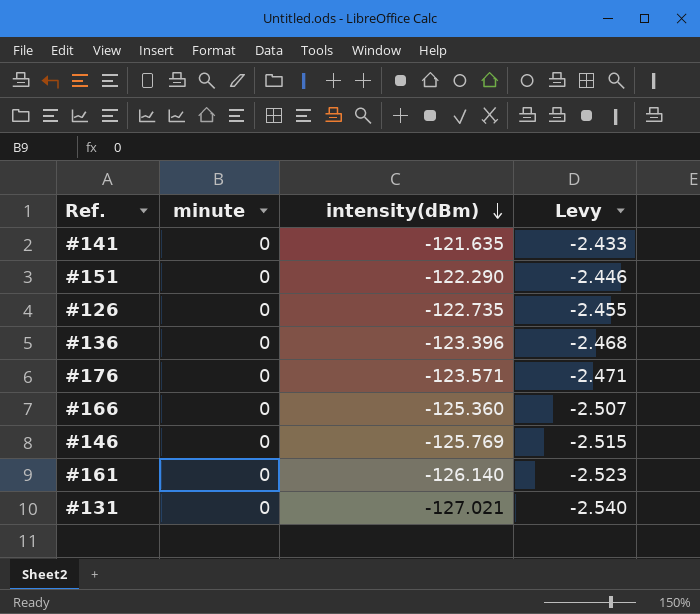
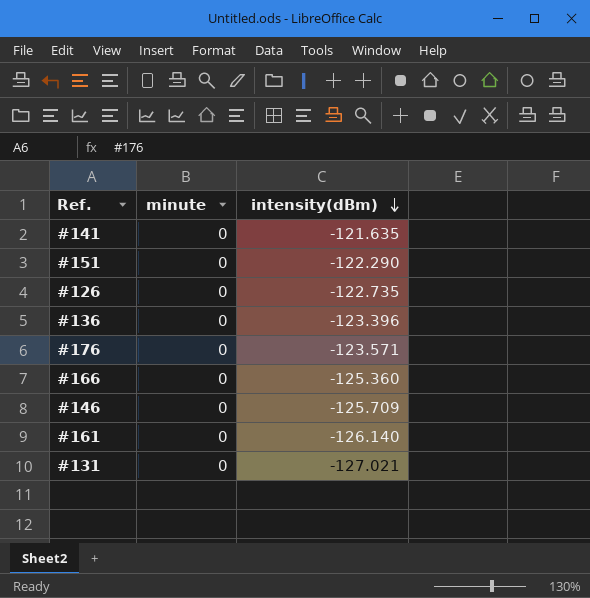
column Levy | formula: [intensity(dBm)] * 0.02 -> none
#146 | intensity(dBm): -125.769 -> -125.709

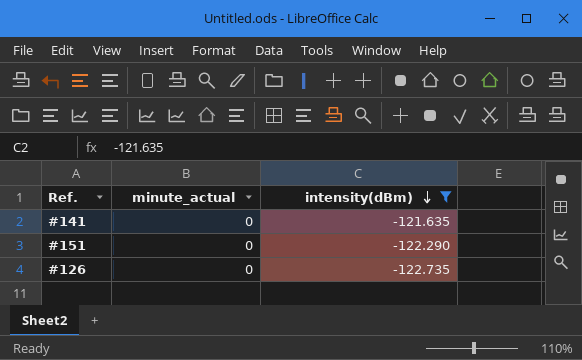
filter: none -> intensity(dBm) >= -122.735
column name: minute -> minute_actual

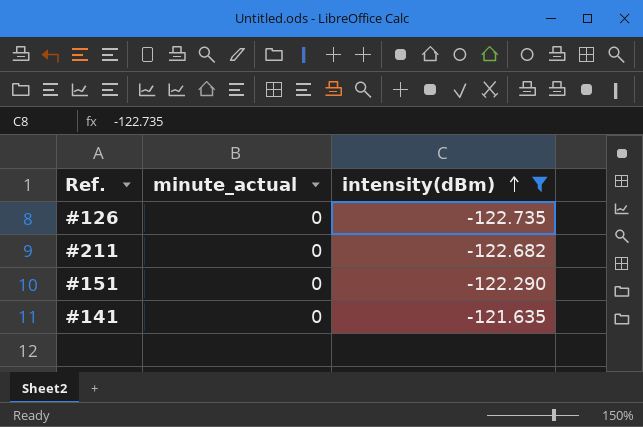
row order: intensity(dBm) descending -> intensity(dBm) ascending
row #211: none -> 0 | -122.682

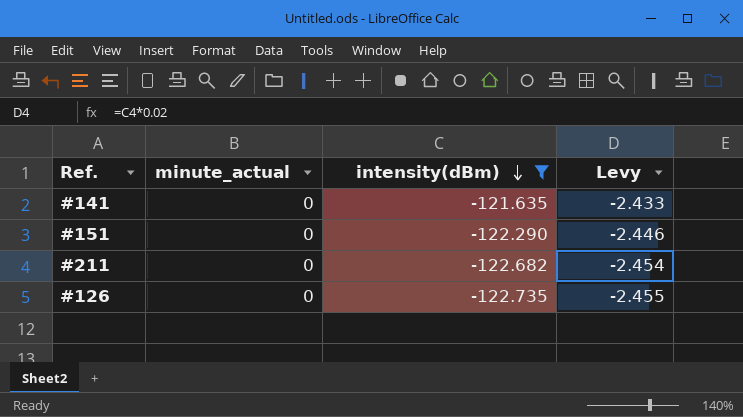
row order: intensity(dBm) ascending -> intensity(dBm) descending
column Levy | formula: none -> [intensity(dBm)] * 0.02

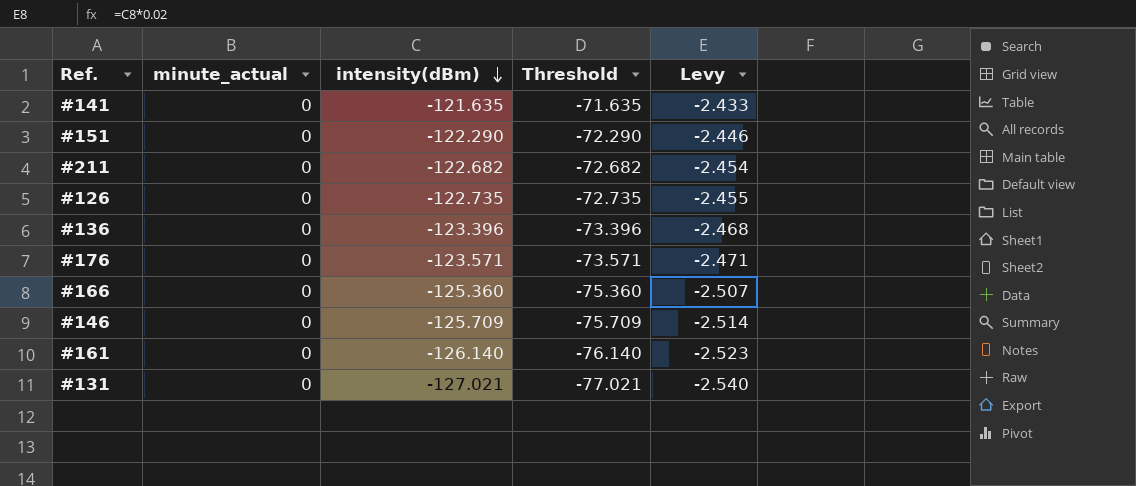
filter: intensity(dBm) >= -122.735 -> none
column Threshold | formula: none -> [intensity(dBm)] + 50

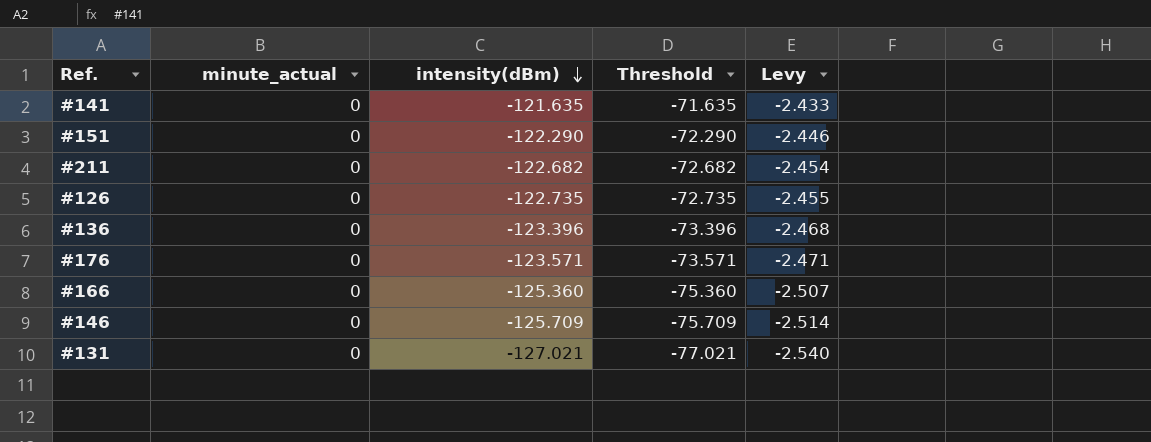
row #161: 0 | -126.140 | -76.140 | -2.523 -> none

